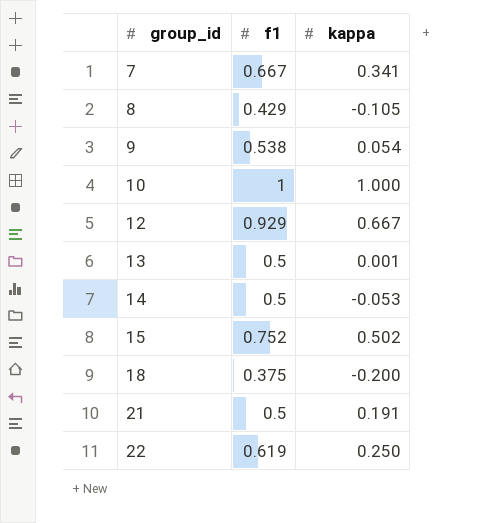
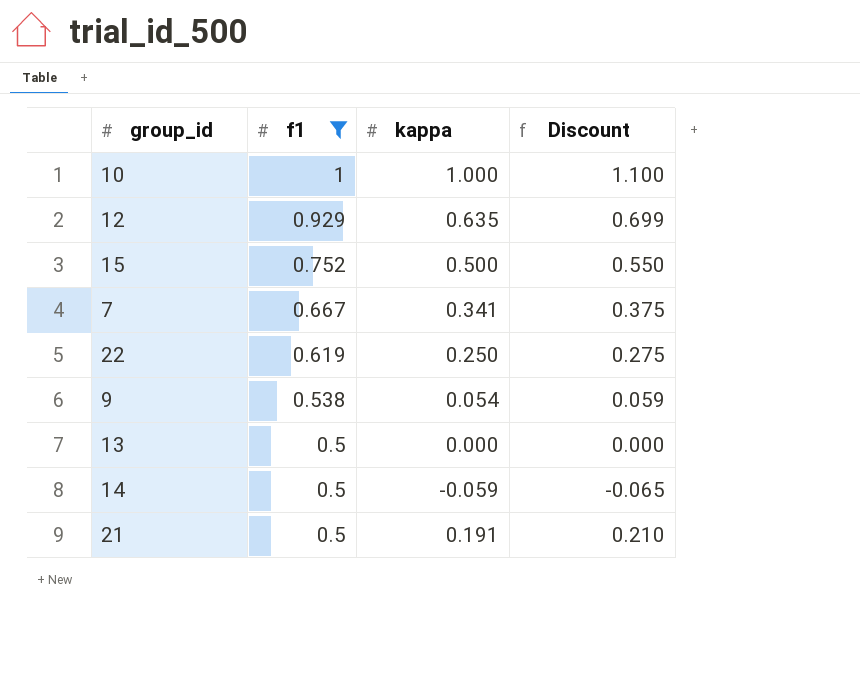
filter: none -> f1 >= 0.5
row order: group_id ascending -> f1 descending
column Discount | formula: none -> [kappa] * 1.1
12 | kappa: 0.667 -> 0.635
15 | kappa: 0.502 -> 0.500
13 | kappa: 0.001 -> 0.000
14 | kappa: -0.053 -> -0.059

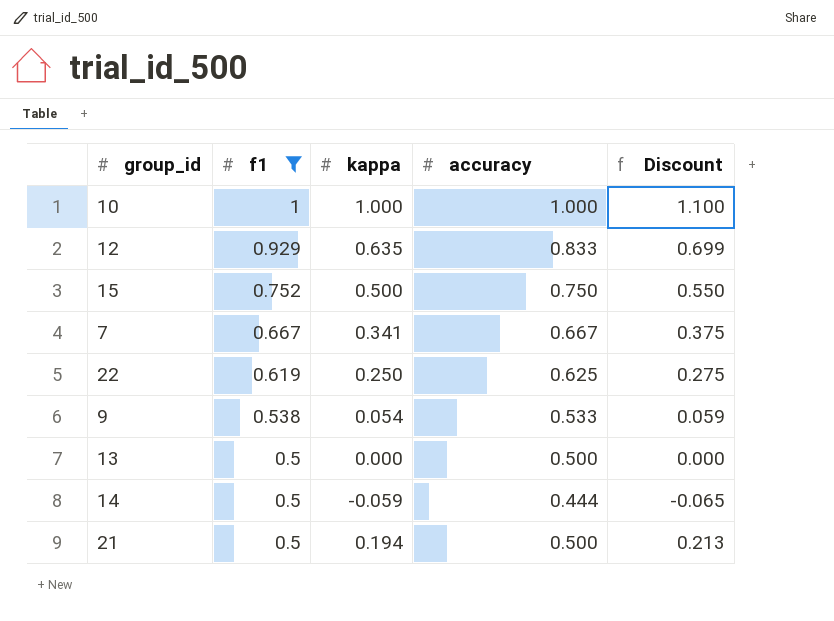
column accuracy | position: none -> 4
21 | kappa: 0.191 -> 0.194
21 | Discount: 0.210 -> 0.213

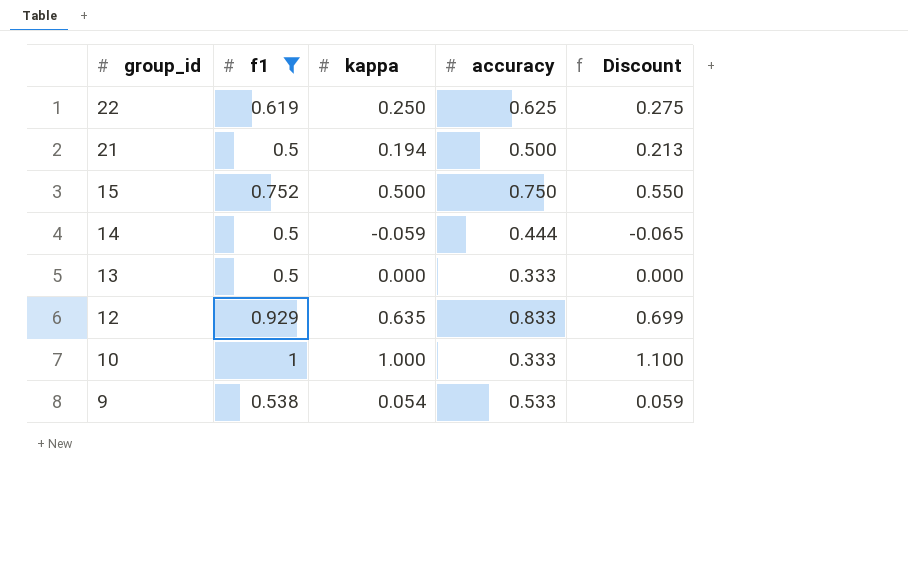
row order: f1 descending -> group_id descending
row 7: 0.667 | 0.341 | 0.667 | 0.375 -> none
13 | accuracy: 0.500 -> 0.333
10 | accuracy: 1.000 -> 0.333

